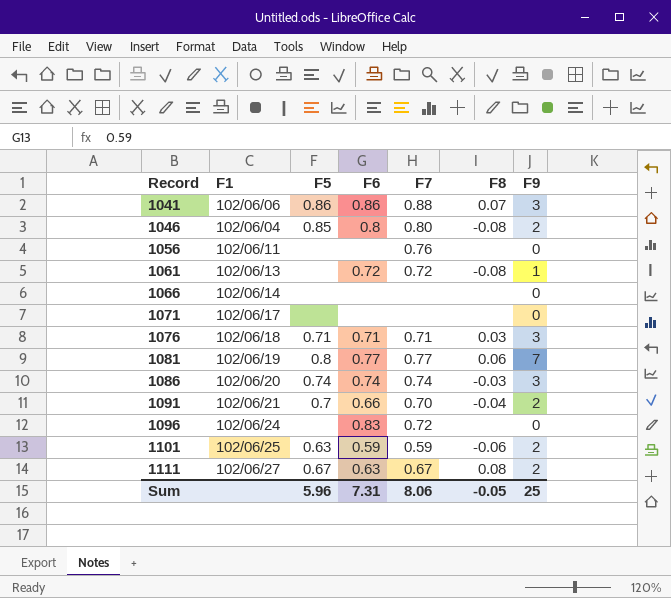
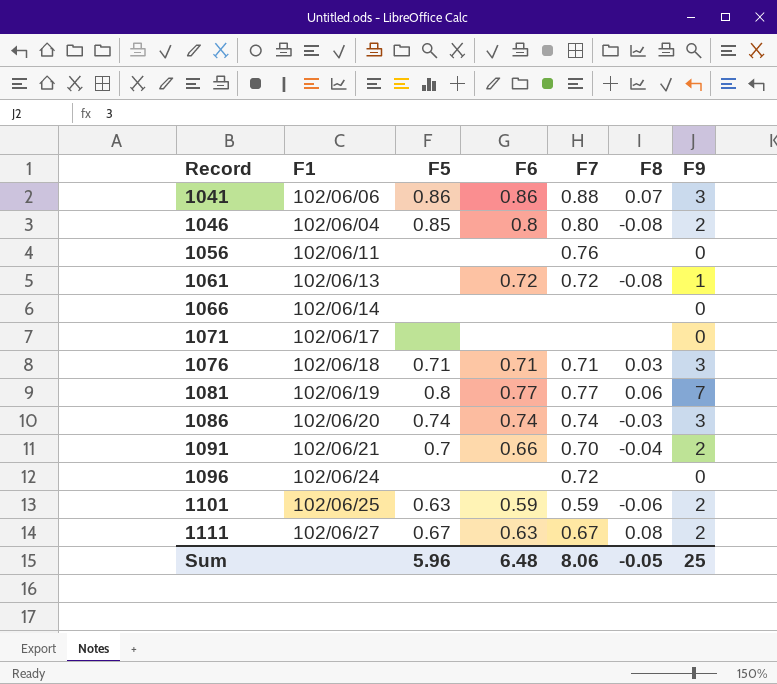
1096 | F6: 0.83 -> none
Sum | F6: 7.31 -> 6.48

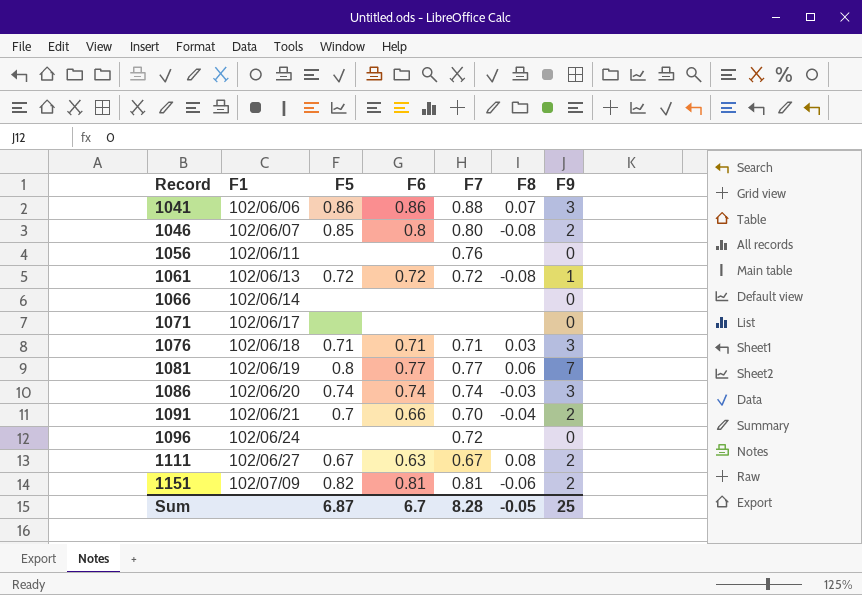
row 1101: 102/06/25 | 0.63 | 0.59 | 0.59 | -0.06 | 2 -> none
1046 | F1: 102/06/04 -> 102/06/07
1061 | F5: none -> 0.72
row 1151: none -> 102/07/09 | 0.82 | 0.81 | 0.81 | -0.06 | 2
Sum | F5: 5.96 -> 6.87
Sum | F6: 6.48 -> 6.7
Sum | F7: 8.06 -> 8.28

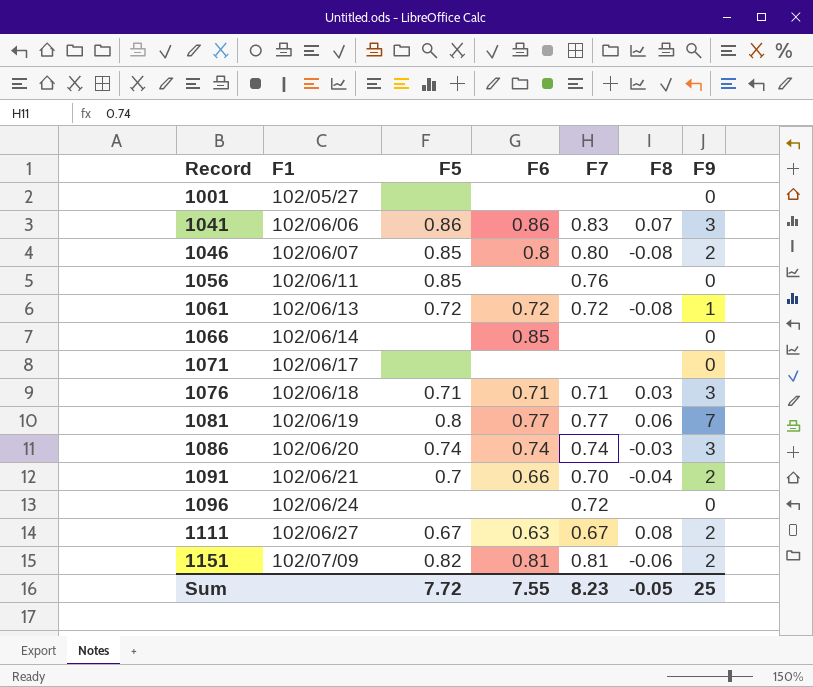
row 1001: none -> 102/05/27 | none | none | none | none | 0
1041 | F7: 0.88 -> 0.83
1056 | F5: none -> 0.85
1066 | F6: none -> 0.85
Sum | F5: 6.87 -> 7.72
Sum | F6: 6.7 -> 7.55
Sum | F7: 8.28 -> 8.23

